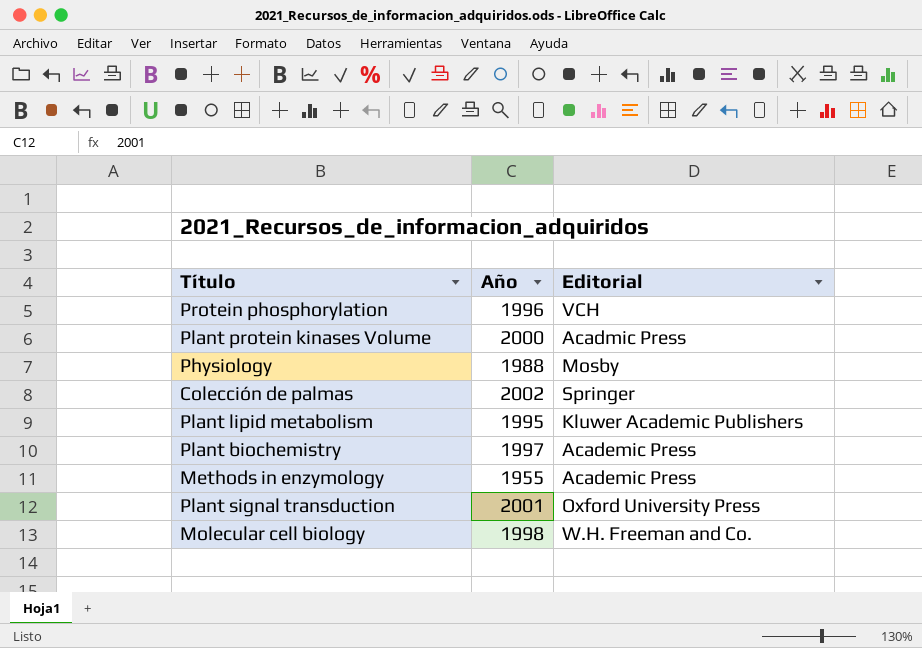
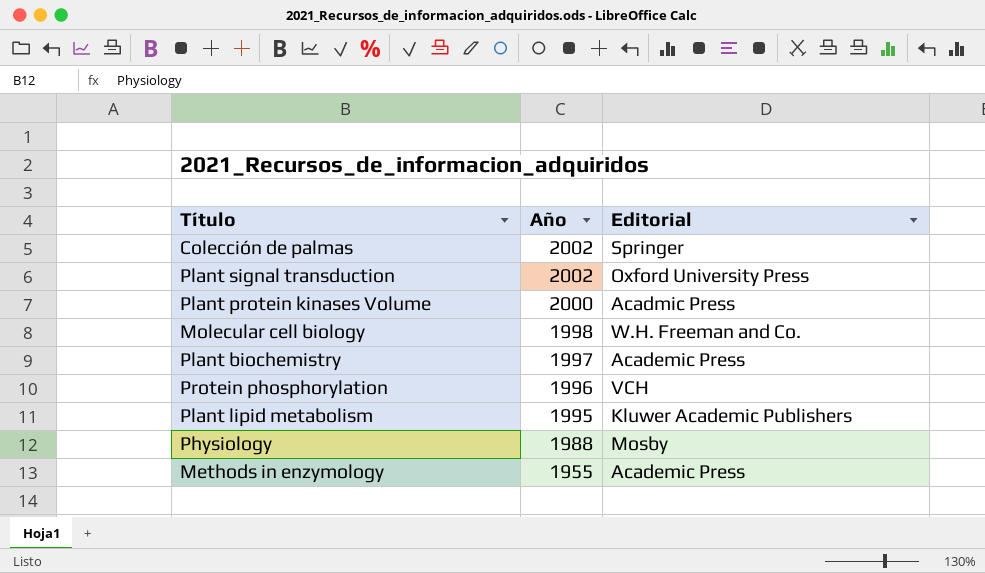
row order: none -> Año descending
Plant signal transduction | Año: 2001 -> 2002

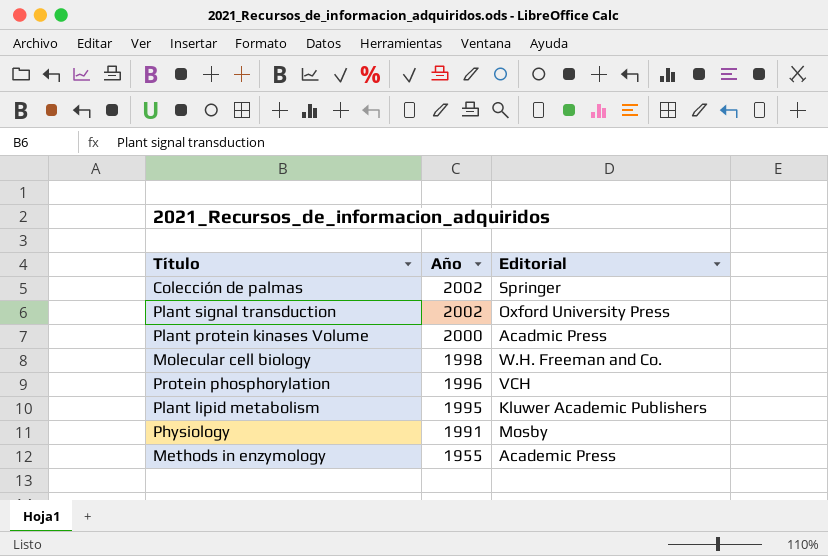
row Plant biochemistry: 1997 | Academic Press -> none
Physiology | Año: 1988 -> 1991

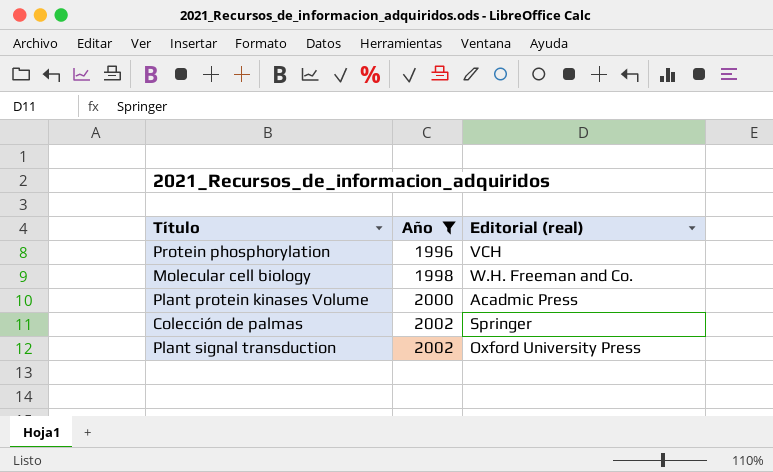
filter: none -> Año >= 1996
row order: Año descending -> Año ascending
column name: Editorial -> Editorial (real)

